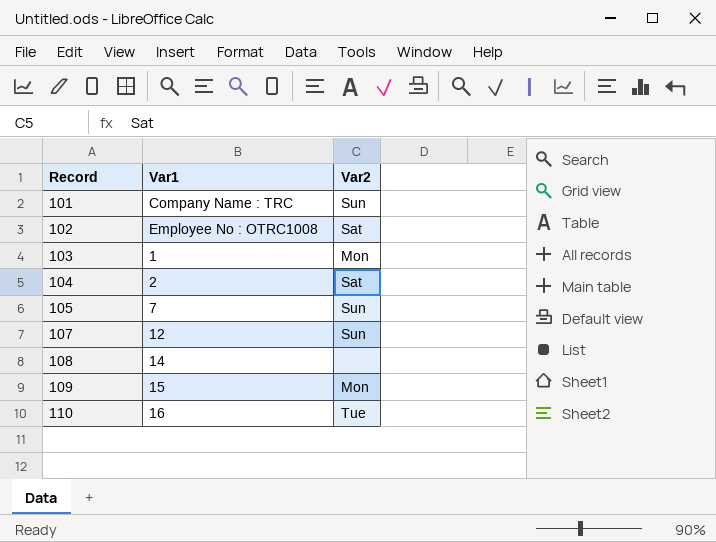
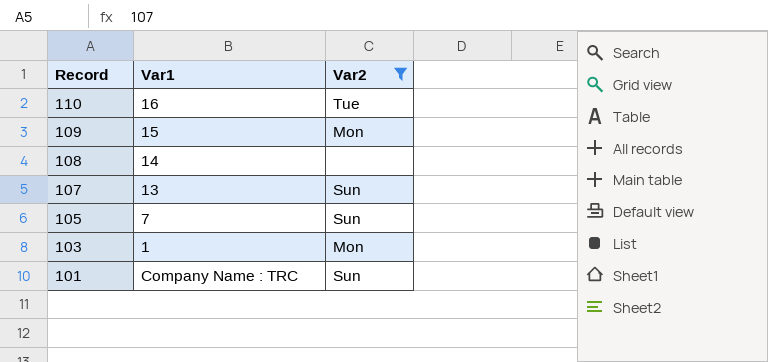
filter: none -> Var2 != Sat
row order: Record ascending -> Record descending
107 | Var1: 12 -> 13

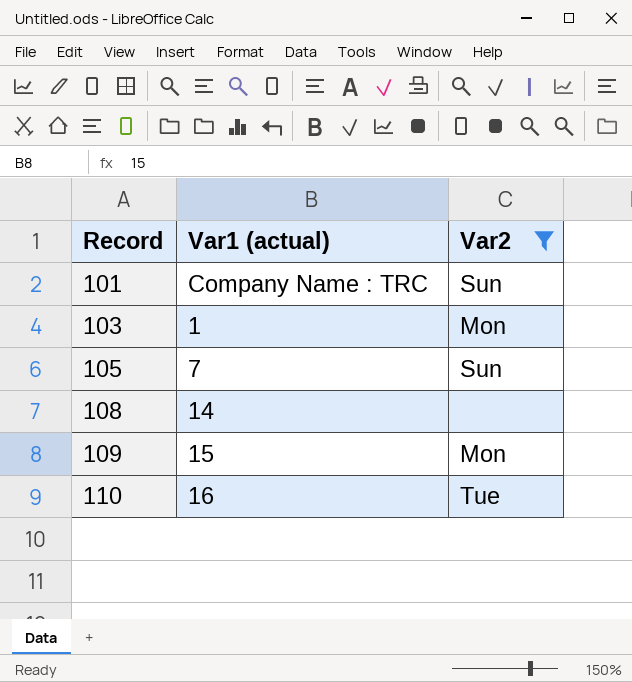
row order: Record descending -> Record ascending
column name: Var1 -> Var1 (actual)
row 107: 13 | Sun -> none

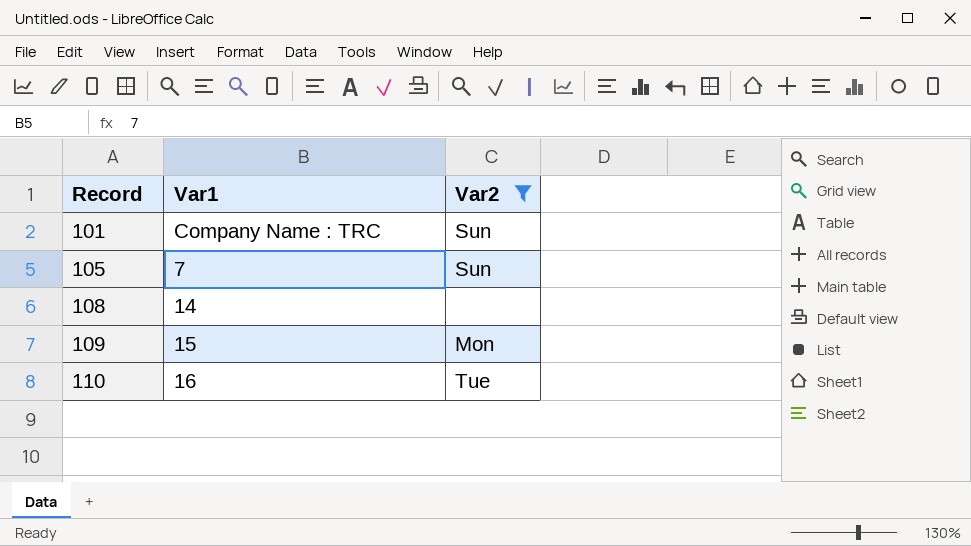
column name: Var1 (actual) -> Var1
row 103: 1 | Mon -> none

